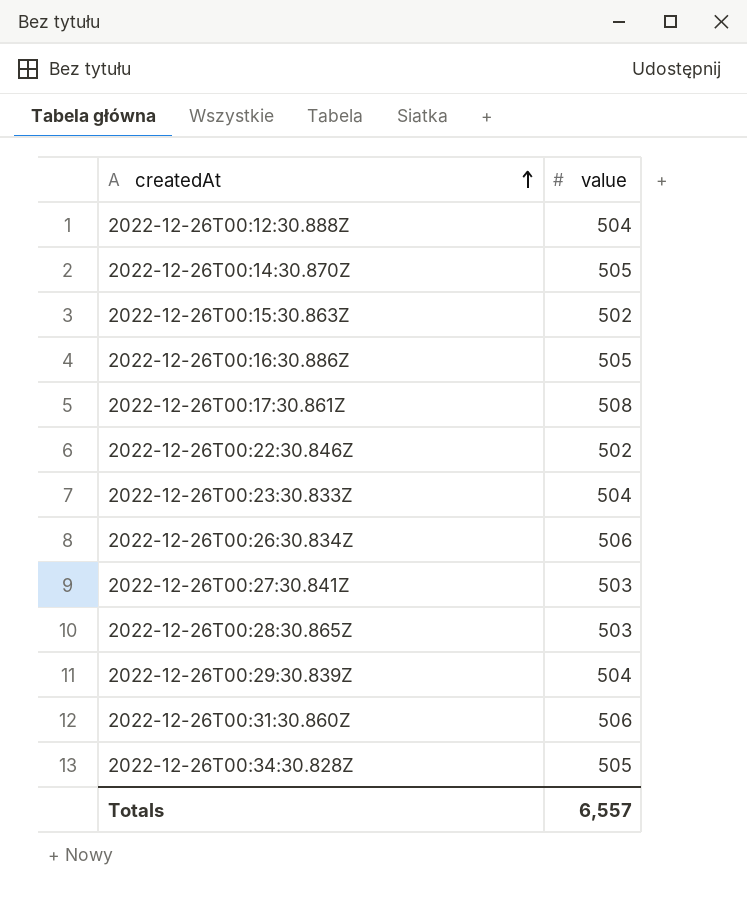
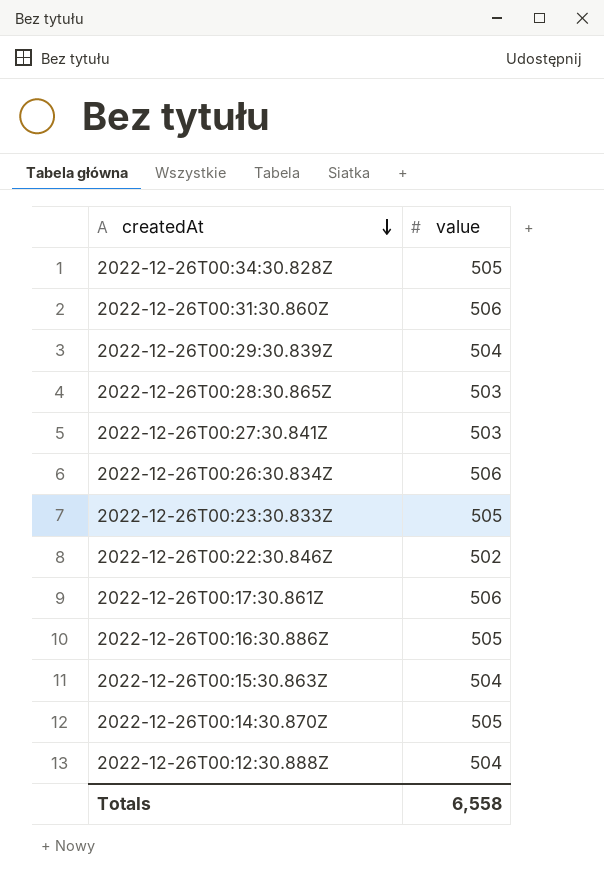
row order: createdAt ascending -> createdAt descending
2022-12-26T00:23:30.833Z | value: 504 -> 505
2022-12-26T00:17:30.861Z | value: 508 -> 506
2022-12-26T00:15:30.863Z | value: 502 -> 504
Totals | value: 6,557 -> 6,558

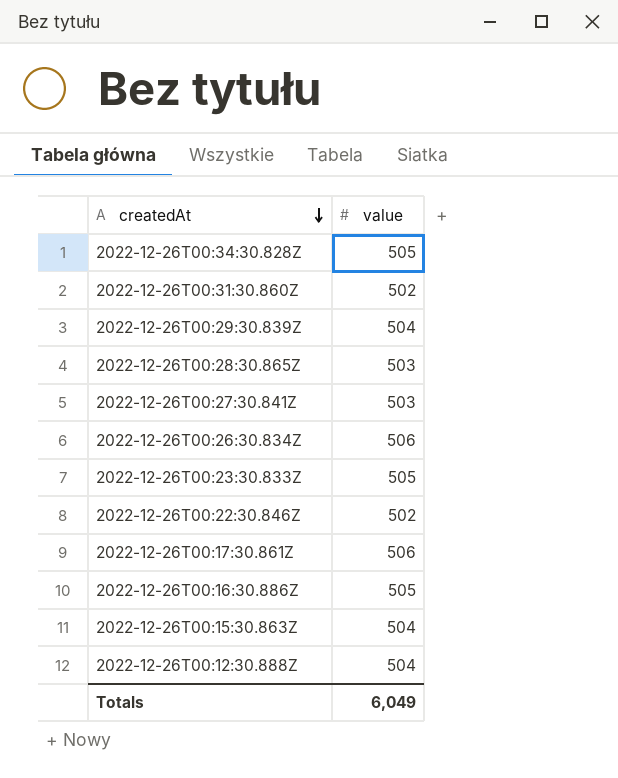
row 2022-12-26T00:14:30.870Z: 505 -> none
2022-12-26T00:31:30.860Z | value: 506 -> 502
Totals | value: 6,558 -> 6,049

